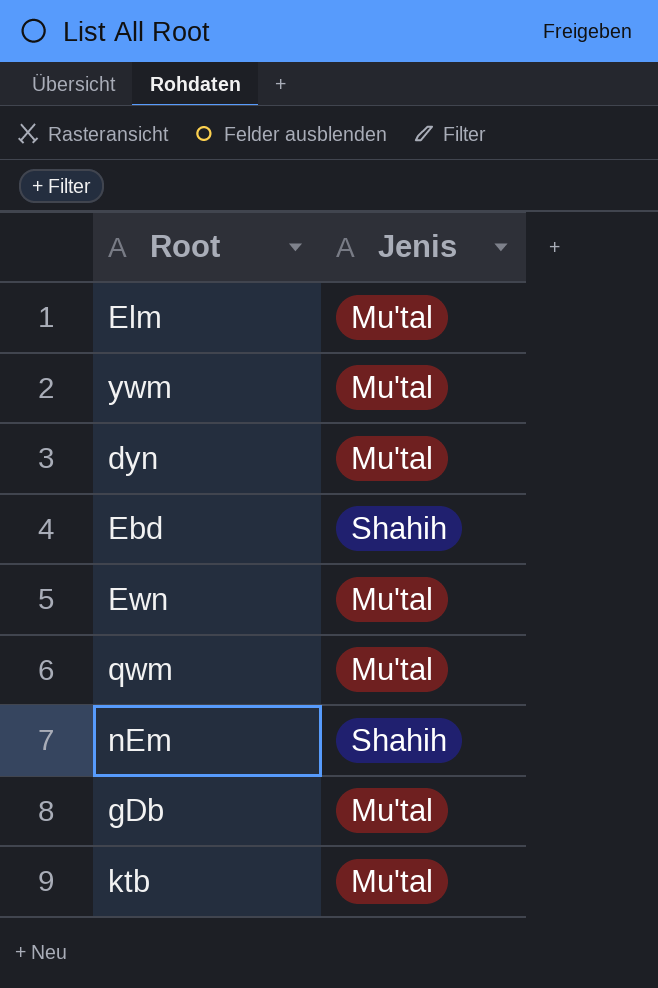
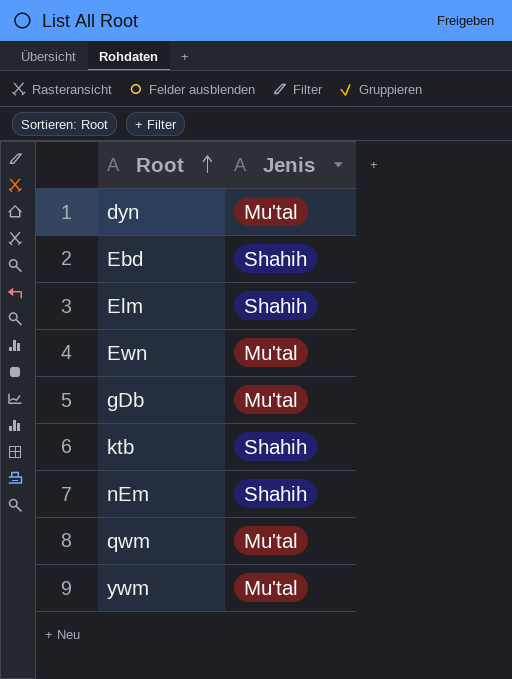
row order: none -> Root ascending
Elm | Jenis: Mu'tal -> Shahih
ktb | Jenis: Mu'tal -> Shahih

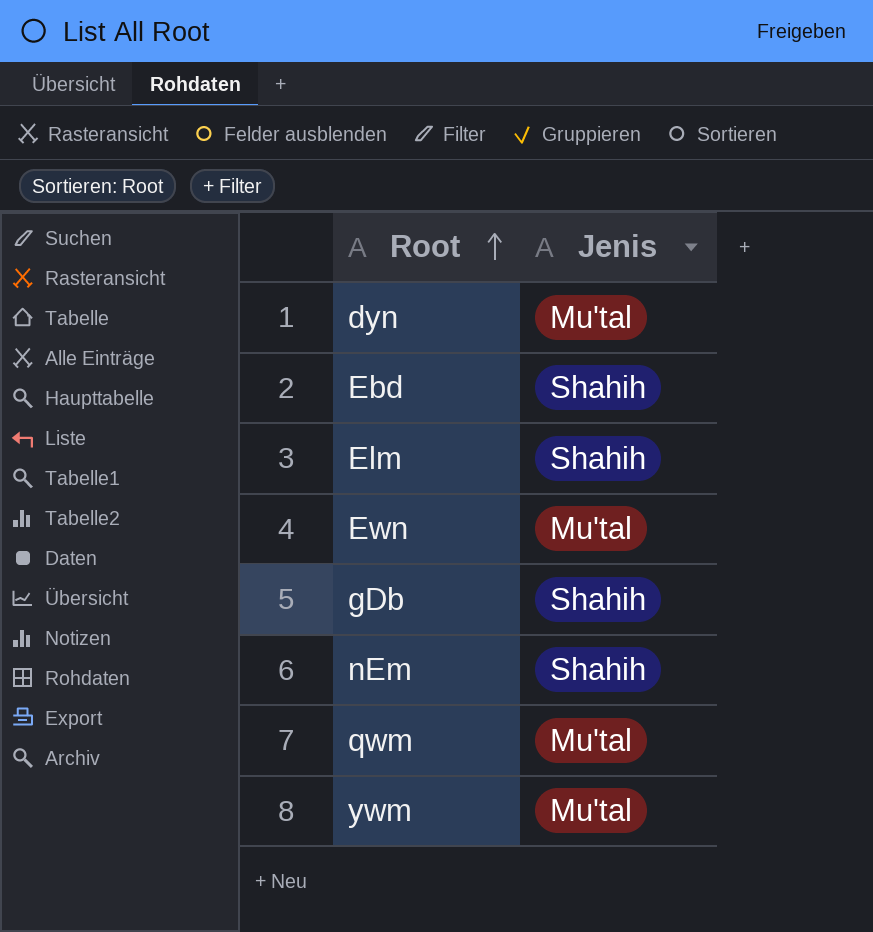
row ktb: Shahih -> none
gDb | Jenis: Mu'tal -> Shahih

